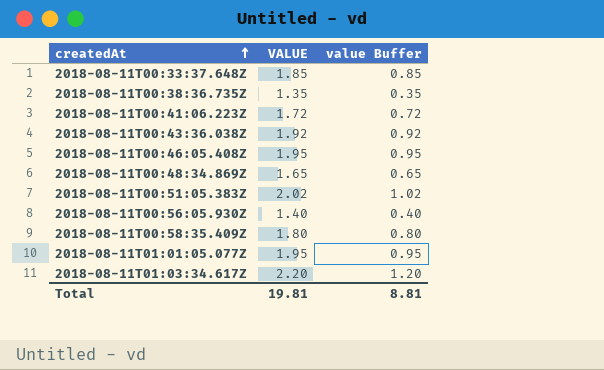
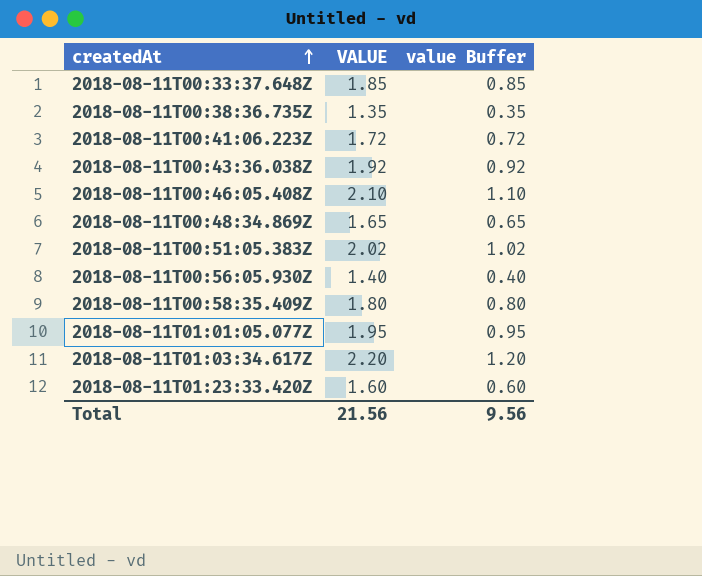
2018-08-11T00:46:05.408Z | VALUE: 1.95 -> 2.10
2018-08-11T00:46:05.408Z | value Buffer: 0.95 -> 1.10
row 2018-08-11T01:23:33.420Z: none -> 1.60 | 0.60
Total | VALUE: 19.81 -> 21.56
Total | value Buffer: 8.81 -> 9.56

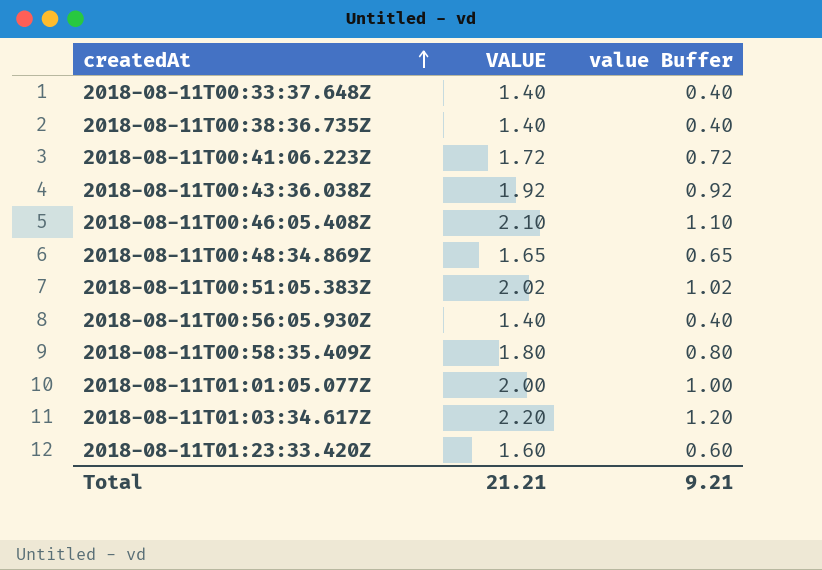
2018-08-11T00:33:37.648Z | VALUE: 1.85 -> 1.40
2018-08-11T00:33:37.648Z | value Buffer: 0.85 -> 0.40
2018-08-11T00:38:36.735Z | VALUE: 1.35 -> 1.40
2018-08-11T00:38:36.735Z | value Buffer: 0.35 -> 0.40
2018-08-11T01:01:05.077Z | VALUE: 1.95 -> 2.00
2018-08-11T01:01:05.077Z | value Buffer: 0.95 -> 1.00
Total | VALUE: 21.56 -> 21.21
Total | value Buffer: 9.56 -> 9.21

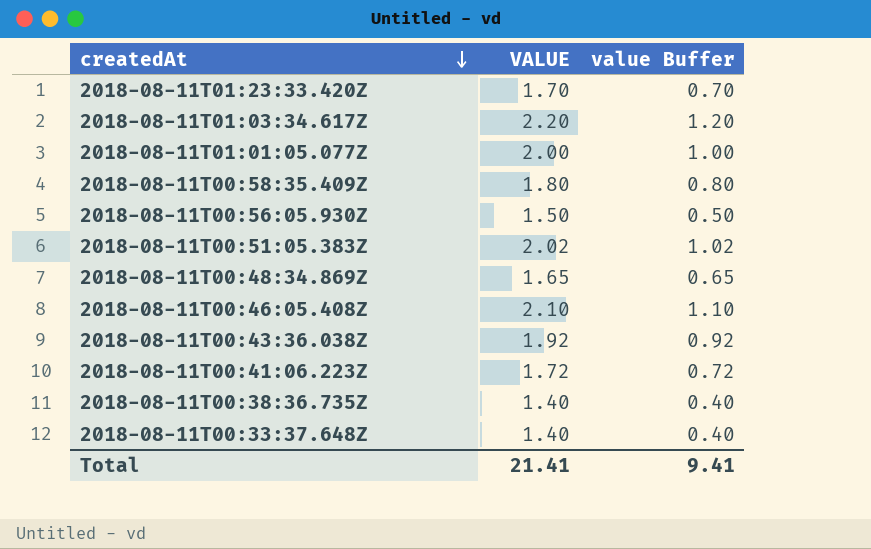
row order: createdAt ascending -> createdAt descending
2018-08-11T01:23:33.420Z | VALUE: 1.60 -> 1.70
2018-08-11T01:23:33.420Z | value Buffer: 0.60 -> 0.70
2018-08-11T00:56:05.930Z | VALUE: 1.40 -> 1.50
2018-08-11T00:56:05.930Z | value Buffer: 0.40 -> 0.50
Total | VALUE: 21.21 -> 21.41
Total | value Buffer: 9.21 -> 9.41

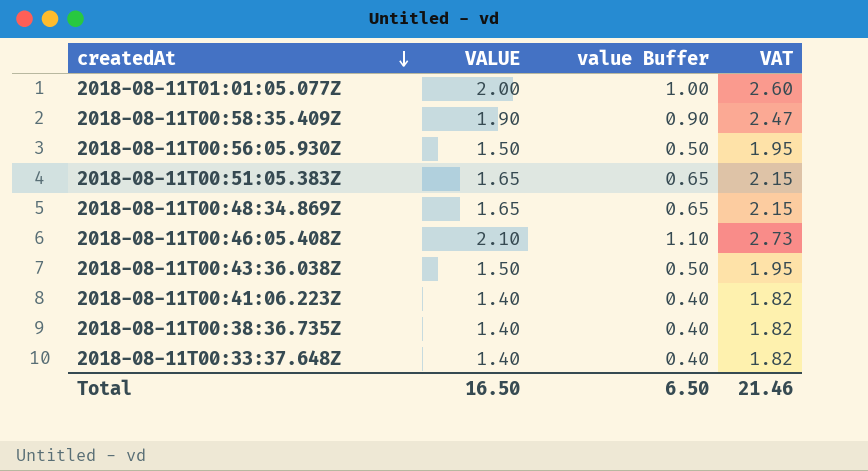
column VAT | formula: none -> [VALUE] * 1.3
row 2018-08-11T01:23:33.420Z: 1.70 | 0.70 -> none
row 2018-08-11T01:03:34.617Z: 2.20 | 1.20 -> none
2018-08-11T00:58:35.409Z | VALUE: 1.80 -> 1.90
2018-08-11T00:58:35.409Z | value Buffer: 0.80 -> 0.90
2018-08-11T00:51:05.383Z | VALUE: 2.02 -> 1.65
2018-08-11T00:51:05.383Z | value Buffer: 1.02 -> 0.65
2018-08-11T00:43:36.038Z | VALUE: 1.92 -> 1.50
2018-08-11T00:43:36.038Z | value Buffer: 0.92 -> 0.50
2018-08-11T00:41:06.223Z | VALUE: 1.72 -> 1.40
2018-08-11T00:41:06.223Z | value Buffer: 0.72 -> 0.40
Total | VALUE: 21.41 -> 16.50
Total | value Buffer: 9.41 -> 6.50

